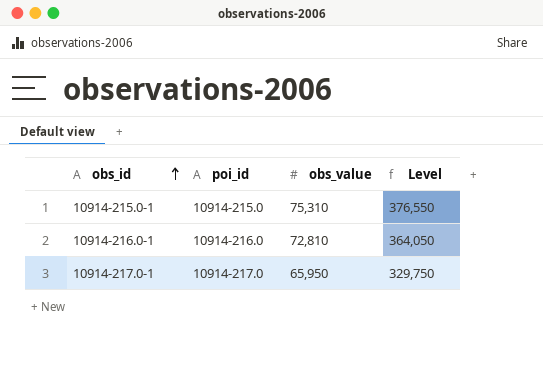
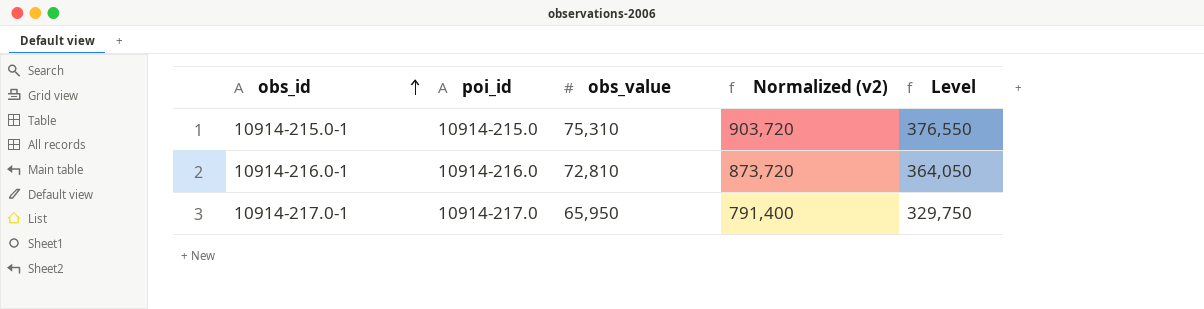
column Normalized (v2) | formula: none -> [obs_value] * 12

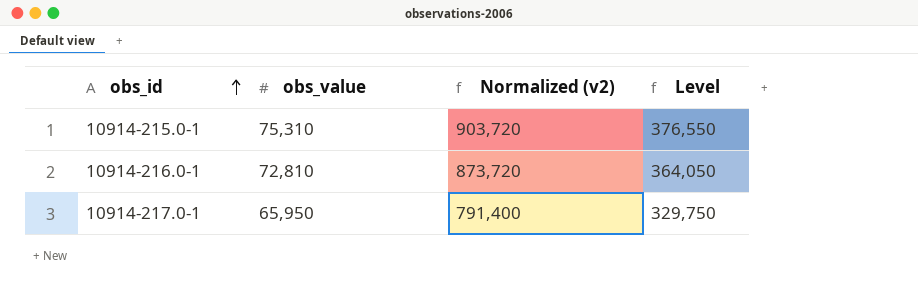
column poi_id | position: 2 -> none

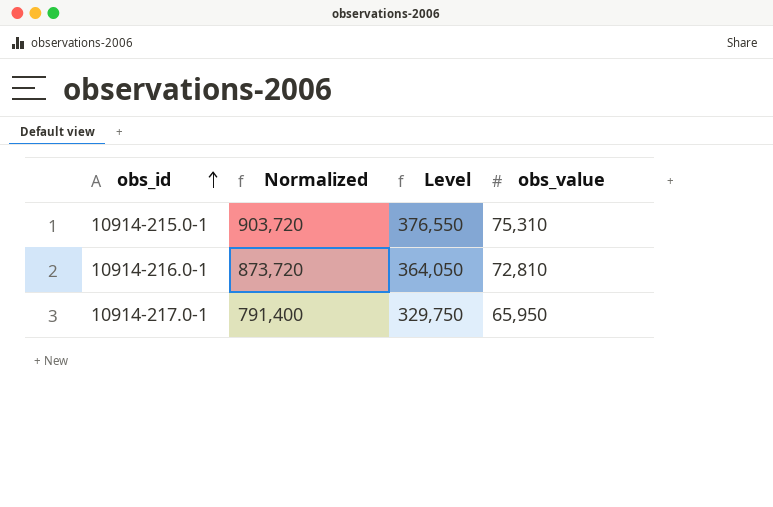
column name: Normalized (v2) -> Normalized
column obs_value | position: 2 -> 4

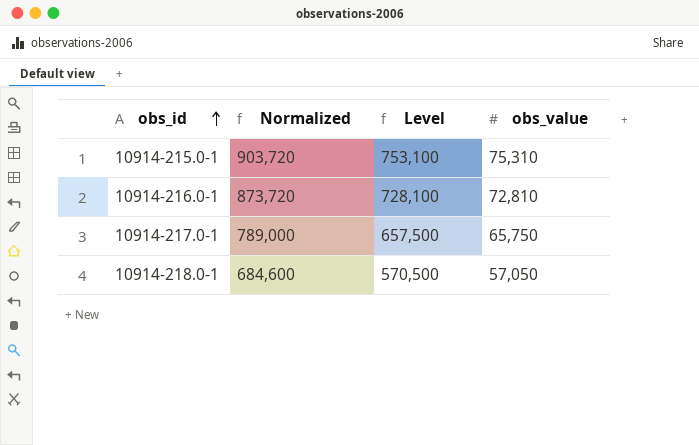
column Level | formula: [obs_value] * 5 -> [obs_value] * 10
10914-217.0-1 | Normalized: 791,400 -> 789,000
10914-217.0-1 | obs_value: 65,950 -> 65,750
row 10914-218.0-1: none -> 684,600 | 570,500 | 57,050

